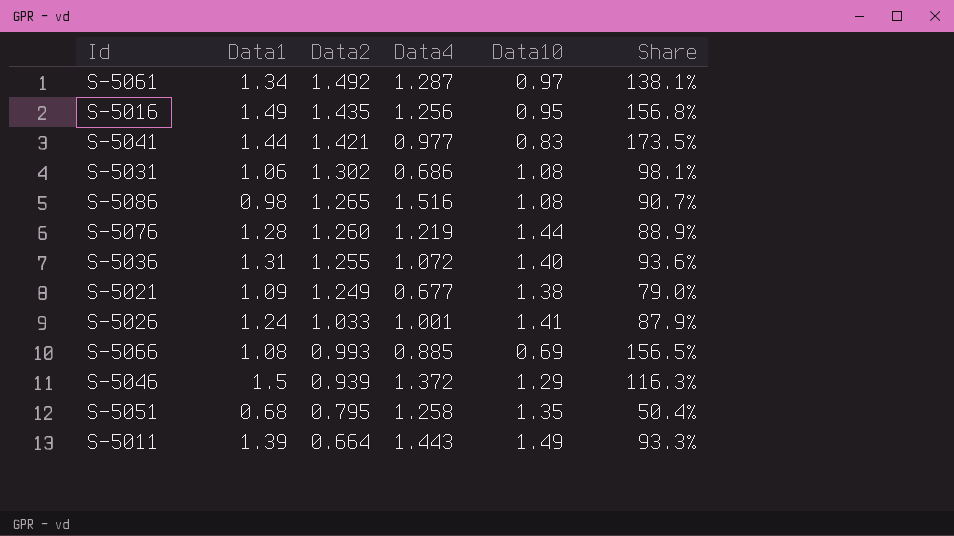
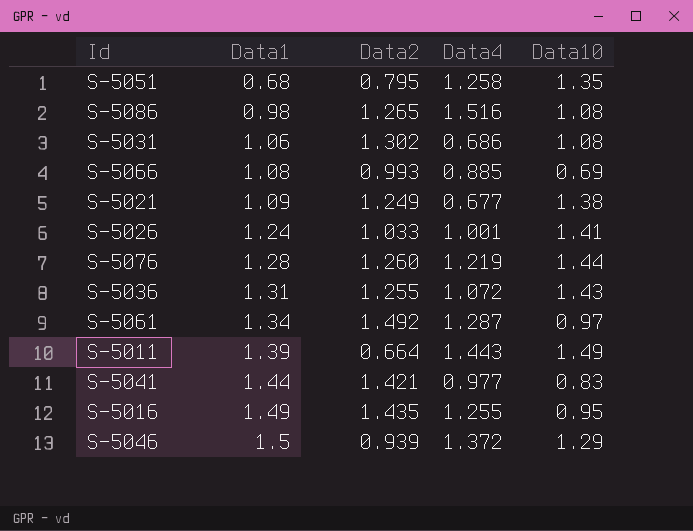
row order: Data2 descending -> Data1 ascending
column Share | formula: [Data1] / [Data10] -> none
S-5036 | Data10: 1.40 -> 1.43
S-5016 | Data4: 1.256 -> 1.255

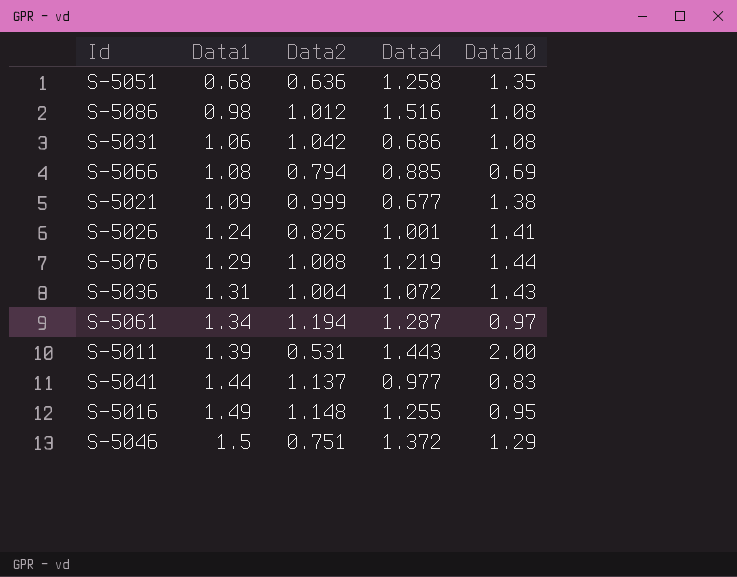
S-5051 | Data2: 0.795 -> 0.636
S-5086 | Data2: 1.265 -> 1.012
S-5031 | Data2: 1.302 -> 1.042
S-5066 | Data2: 0.993 -> 0.794
S-5021 | Data2: 1.249 -> 0.999
S-5026 | Data2: 1.033 -> 0.826
S-5076 | Data1: 1.28 -> 1.29
S-5076 | Data2: 1.260 -> 1.008
S-5036 | Data2: 1.255 -> 1.004
S-5061 | Data2: 1.492 -> 1.194
S-5011 | Data2: 0.664 -> 0.531
S-5011 | Data10: 1.49 -> 2.00
S-5041 | Data2: 1.421 -> 1.137
S-5016 | Data2: 1.435 -> 1.148
S-5046 | Data2: 0.939 -> 0.751

